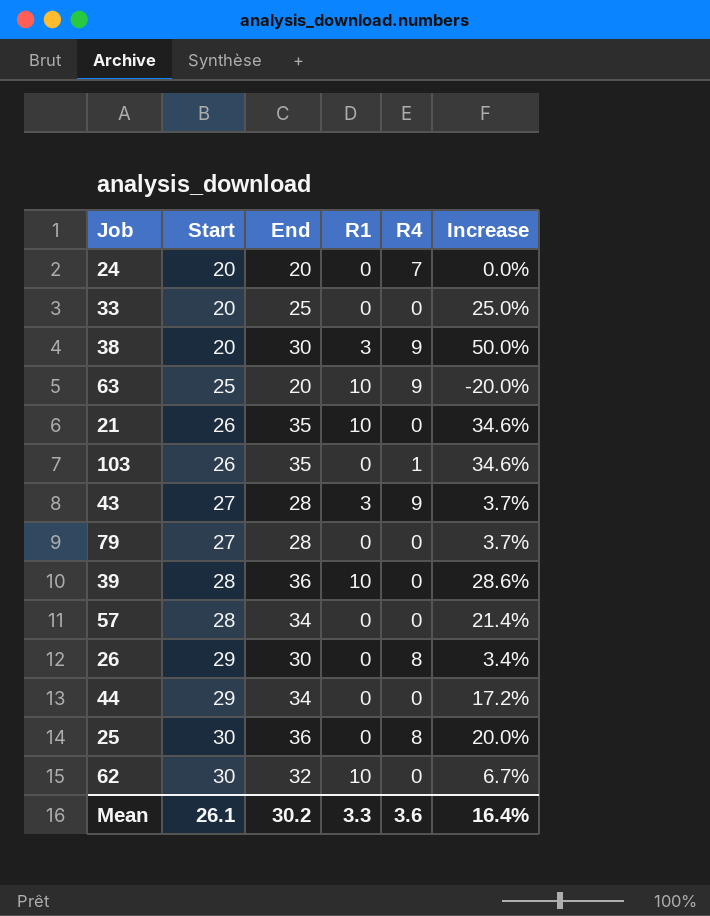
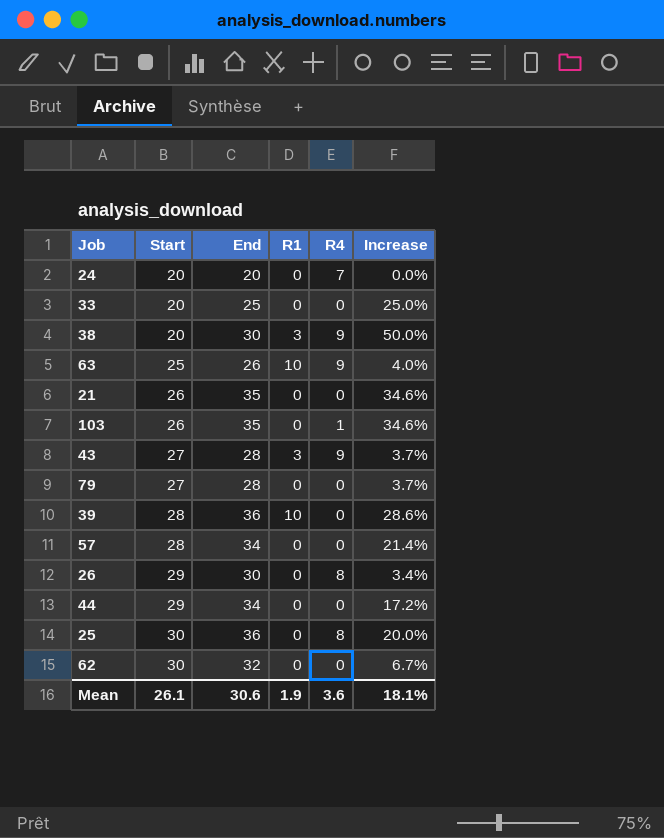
63 | End: 20 -> 26
63 | Increase: -20.0% -> 4.0%
21 | R1: 10 -> 0
62 | R1: 10 -> 0
Mean | End: 30.2 -> 30.6
Mean | R1: 3.3 -> 1.9
Mean | Increase: 16.4% -> 18.1%

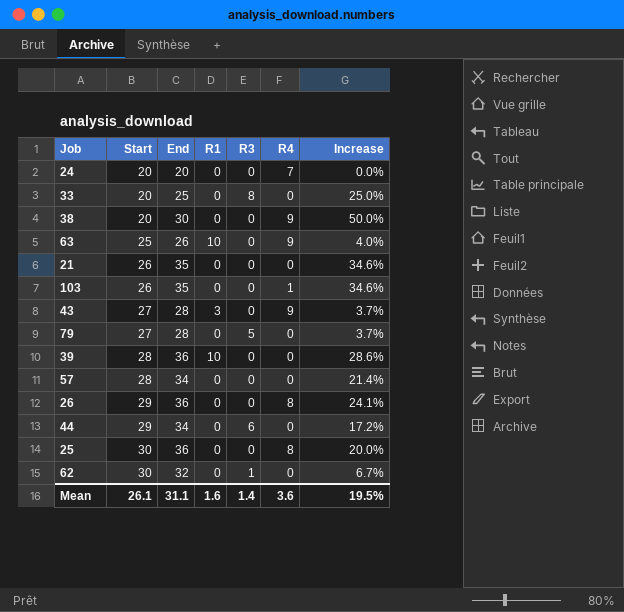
column R3 | position: none -> 5
38 | R1: 3 -> 0
26 | End: 30 -> 36
26 | Increase: 3.4% -> 24.1%
Mean | End: 30.6 -> 31.1
Mean | R1: 1.9 -> 1.6
Mean | Increase: 18.1% -> 19.5%

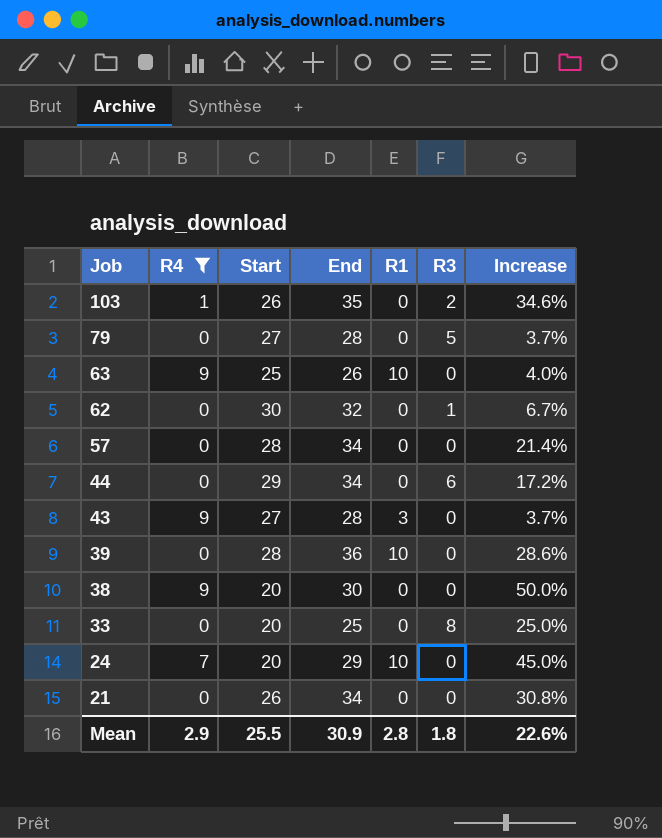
filter: none -> R4 != 8
row order: Start ascending -> Job descending
column R4 | position: 6 -> 2
103 | R3: 0 -> 2
24 | End: 20 -> 29
24 | R1: 0 -> 10
24 | Increase: 0.0% -> 45.0%
21 | End: 35 -> 34
21 | Increase: 34.6% -> 30.8%
Mean | R4: 3.6 -> 2.9
Mean | Start: 26.1 -> 25.5
Mean | End: 31.1 -> 30.9
Mean | R1: 1.6 -> 2.8
Mean | R3: 1.4 -> 1.8
Mean | Increase: 19.5% -> 22.6%

